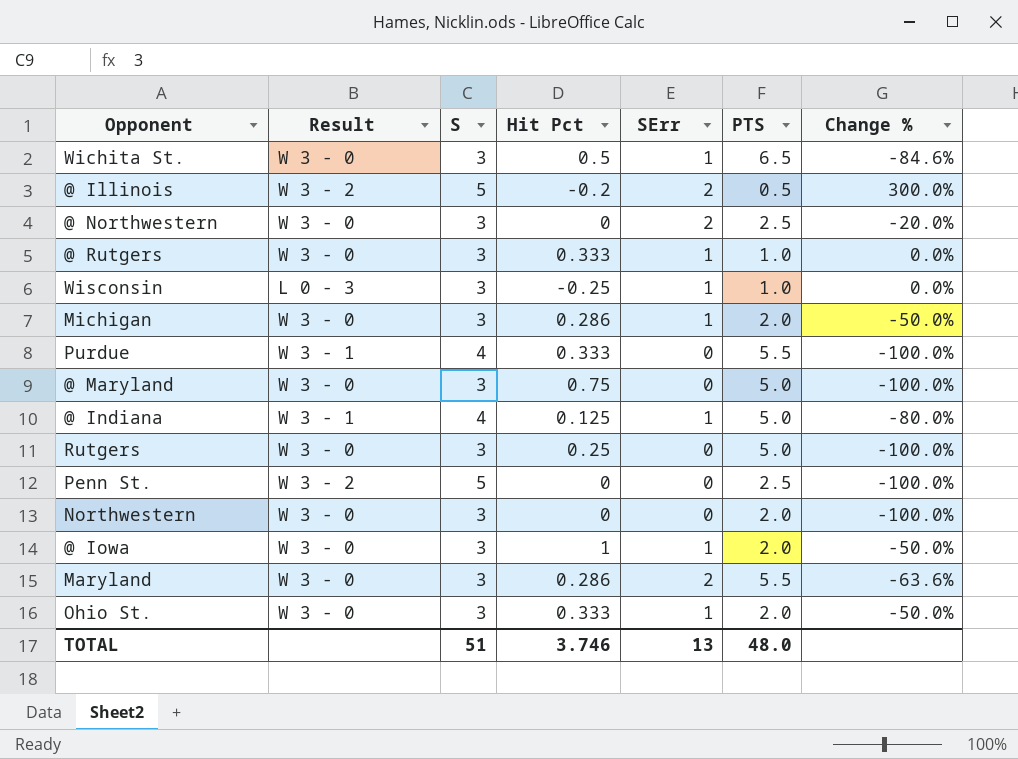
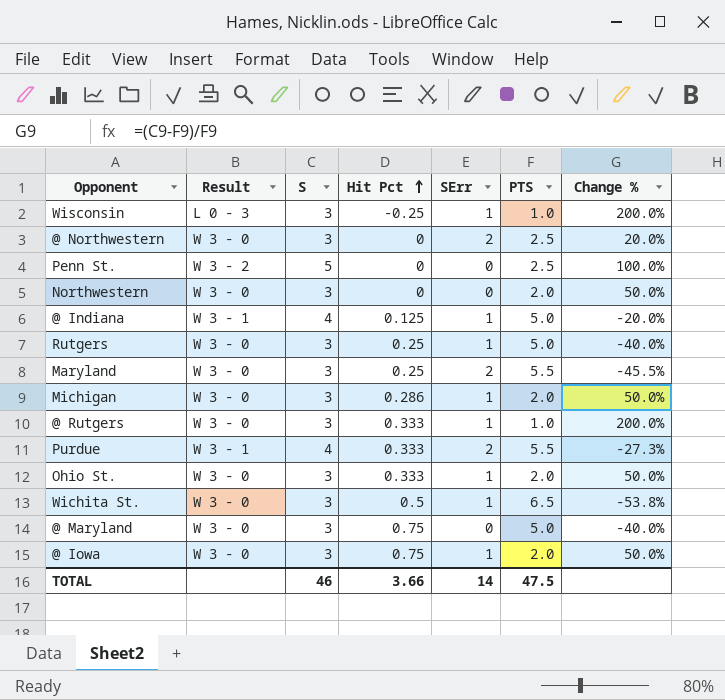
row order: none -> Hit Pct ascending
column Change % | formula: ([SErr] - [PTS]) / [PTS] -> ([S] - [PTS]) / [PTS]
row @ Illinois: W 3 - 2 | 5 | -0.2 | 2 | 0.5 | 300.0% -> none
Rutgers | SErr: 0 -> 1
Maryland | Hit Pct: 0.286 -> 0.25
Purdue | SErr: 0 -> 2
@ Iowa | Hit Pct: 1 -> 0.75
TOTAL | S: 51 -> 46
TOTAL | Hit Pct: 3.746 -> 3.66
TOTAL | SErr: 13 -> 14
TOTAL | PTS: 48.0 -> 47.5

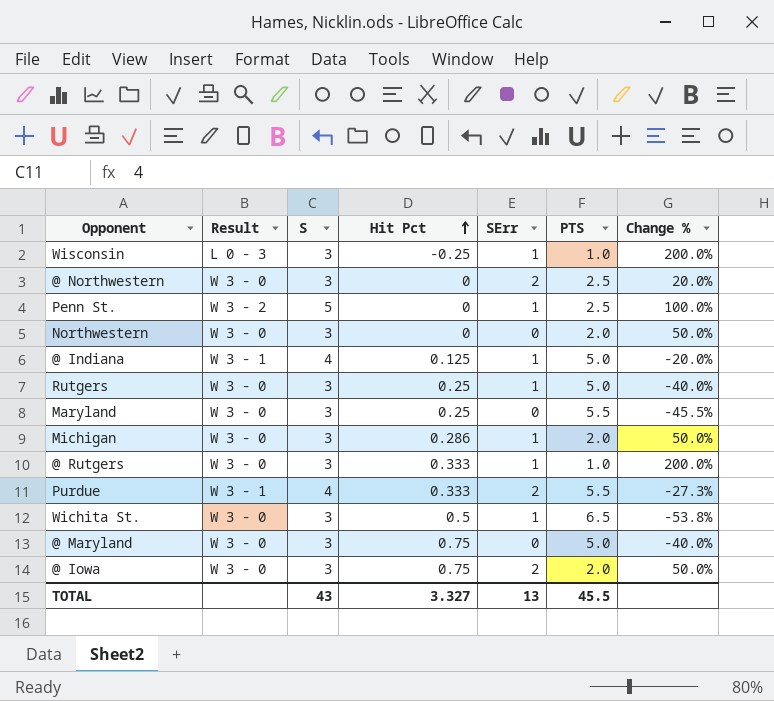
row Ohio St.: W 3 - 0 | 3 | 0.333 | 1 | 2.0 | 50.0% -> none
Penn St. | SErr: 0 -> 1
Maryland | SErr: 2 -> 0
@ Iowa | SErr: 1 -> 2
TOTAL | S: 46 -> 43
TOTAL | Hit Pct: 3.66 -> 3.327
TOTAL | SErr: 14 -> 13
TOTAL | PTS: 47.5 -> 45.5

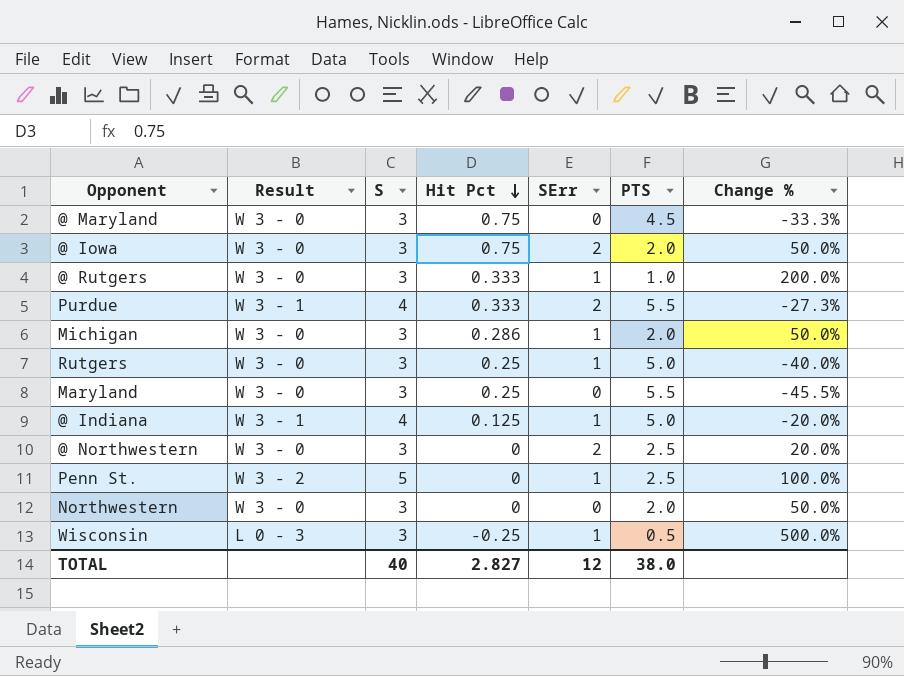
row order: Hit Pct ascending -> Hit Pct descending
row Wichita St.: W 3 - 0 | 3 | 0.5 | 1 | 6.5 | -53.8% -> none
@ Maryland | PTS: 5.0 -> 4.5
@ Maryland | Change %: -40.0% -> -33.3%
Wisconsin | PTS: 1.0 -> 0.5
Wisconsin | Change %: 200.0% -> 500.0%
TOTAL | S: 43 -> 40
TOTAL | Hit Pct: 3.327 -> 2.827
TOTAL | SErr: 13 -> 12
TOTAL | PTS: 45.5 -> 38.0

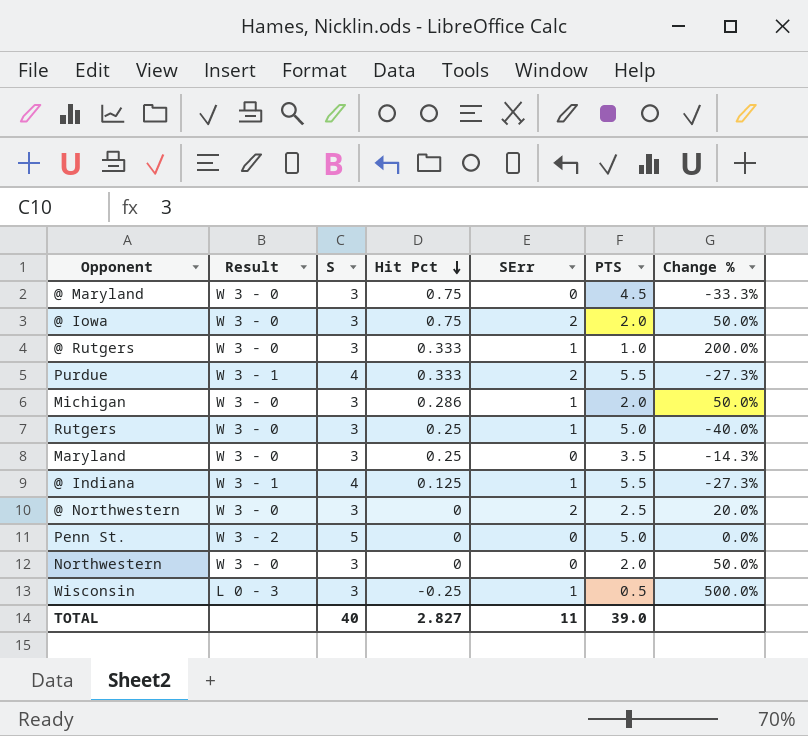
Maryland | PTS: 5.5 -> 3.5
Maryland | Change %: -45.5% -> -14.3%
@ Indiana | PTS: 5.0 -> 5.5
@ Indiana | Change %: -20.0% -> -27.3%
Penn St. | SErr: 1 -> 0
Penn St. | PTS: 2.5 -> 5.0
Penn St. | Change %: 100.0% -> 0.0%
TOTAL | SErr: 12 -> 11
TOTAL | PTS: 38.0 -> 39.0

